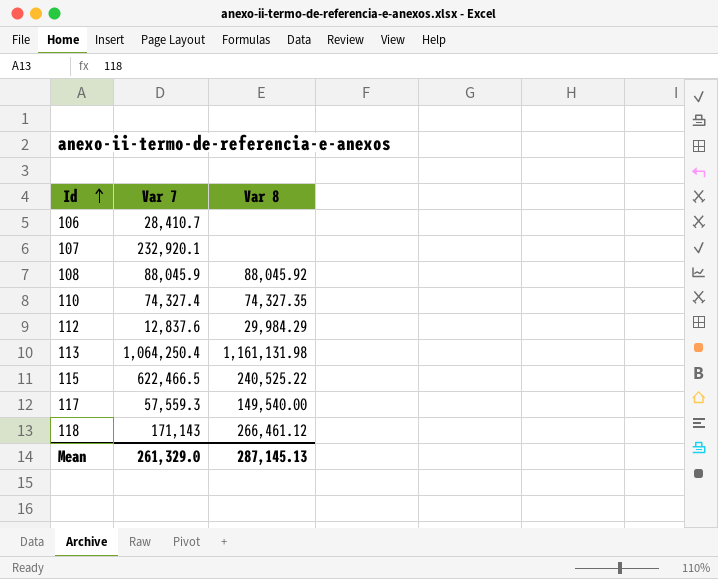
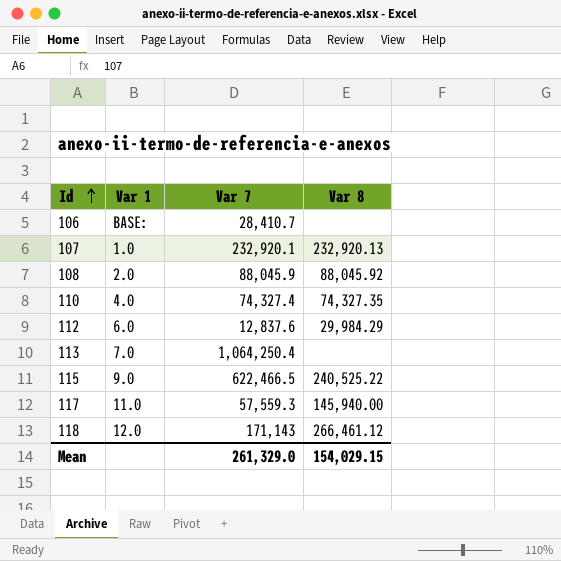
column Var 1 | position: none -> 2
107 | Var 8: none -> 232,920.13
113 | Var 8: 1,161,131.98 -> none
117 | Var 8: 149,540.00 -> 145,940.00
Mean | Var 8: 287,145.13 -> 154,029.15

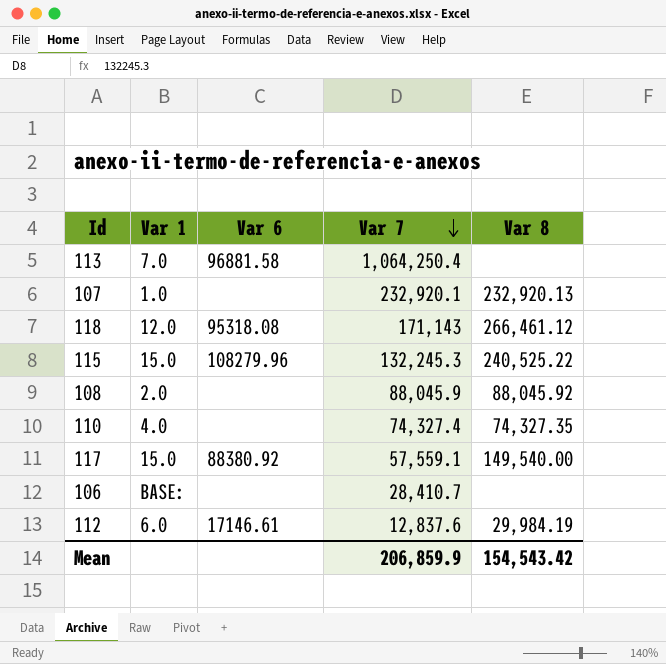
row order: Id ascending -> Var 7 descending
column Var 6 | position: none -> 3
115 | Var 1: 9.0 -> 15.0
115 | Var 7: 622,466.5 -> 132,245.3
117 | Var 1: 11.0 -> 15.0
117 | Var 7: 57,559.3 -> 57,559.1
117 | Var 8: 145,940.00 -> 149,540.00
112 | Var 8: 29,984.29 -> 29,984.19
Mean | Var 7: 261,329.0 -> 206,859.9
Mean | Var 8: 154,029.15 -> 154,543.42

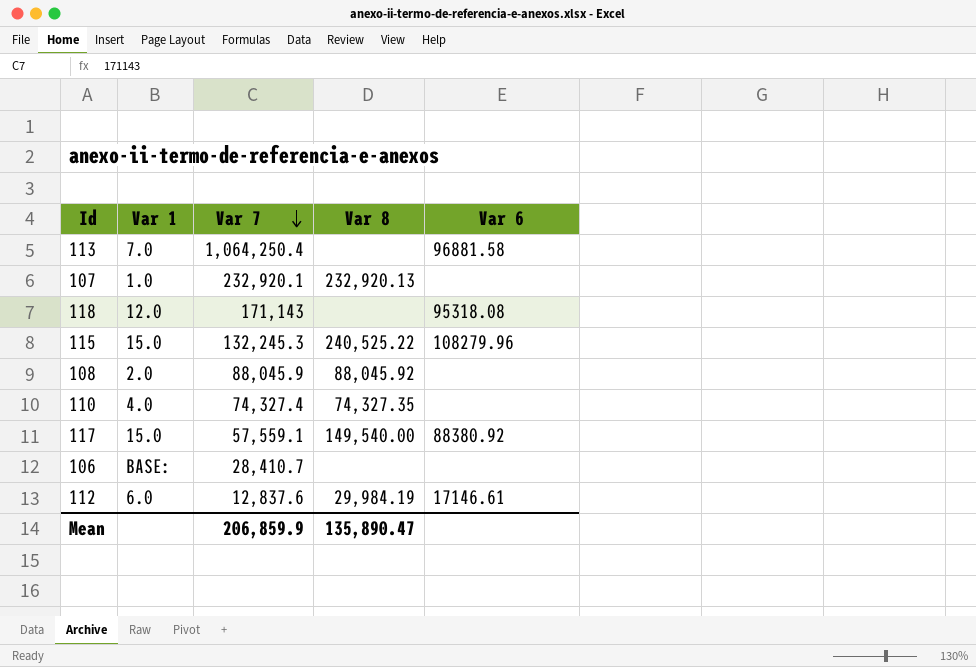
column Var 6 | position: 3 -> 5
118 | Var 8: 266,461.12 -> none
Mean | Var 8: 154,543.42 -> 135,890.47

